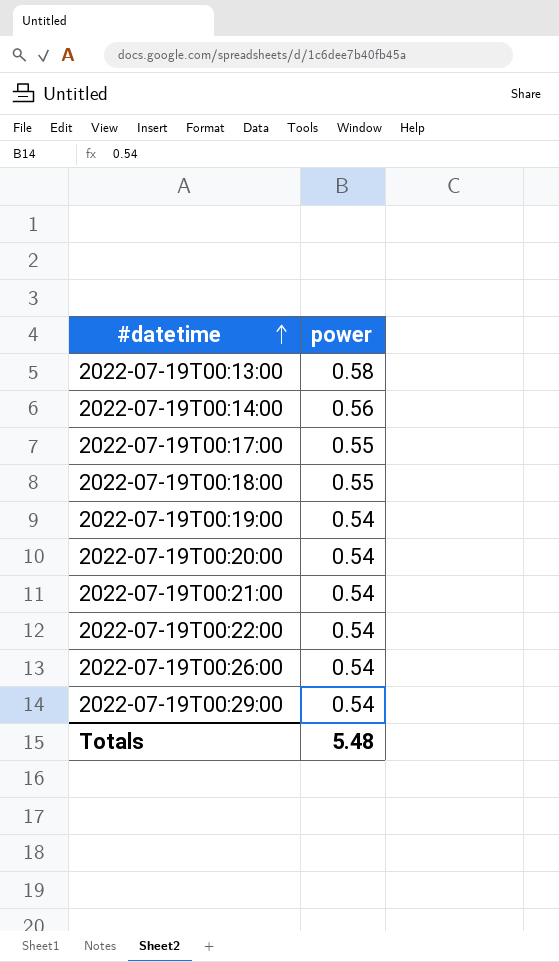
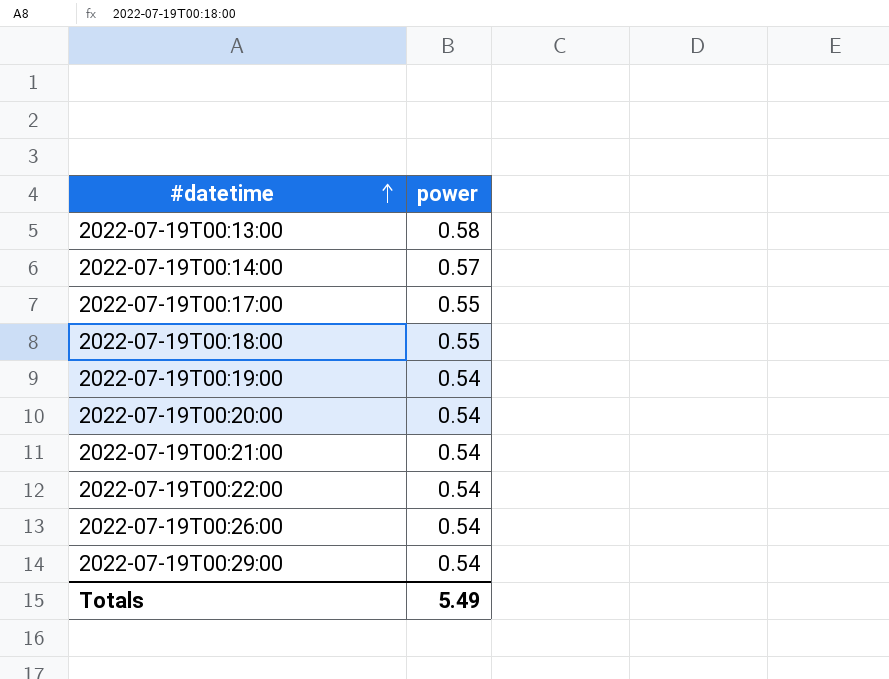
2022-07-19T00:14:00 | power: 0.56 -> 0.57
Totals | power: 5.48 -> 5.49

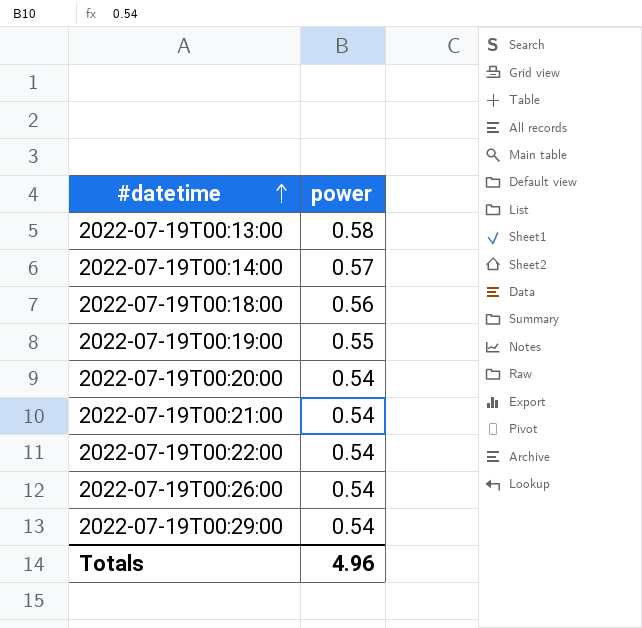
row 2022-07-19T00:17:00: 0.55 -> none
2022-07-19T00:18:00 | power: 0.55 -> 0.56
2022-07-19T00:19:00 | power: 0.54 -> 0.55
Totals | power: 5.49 -> 4.96

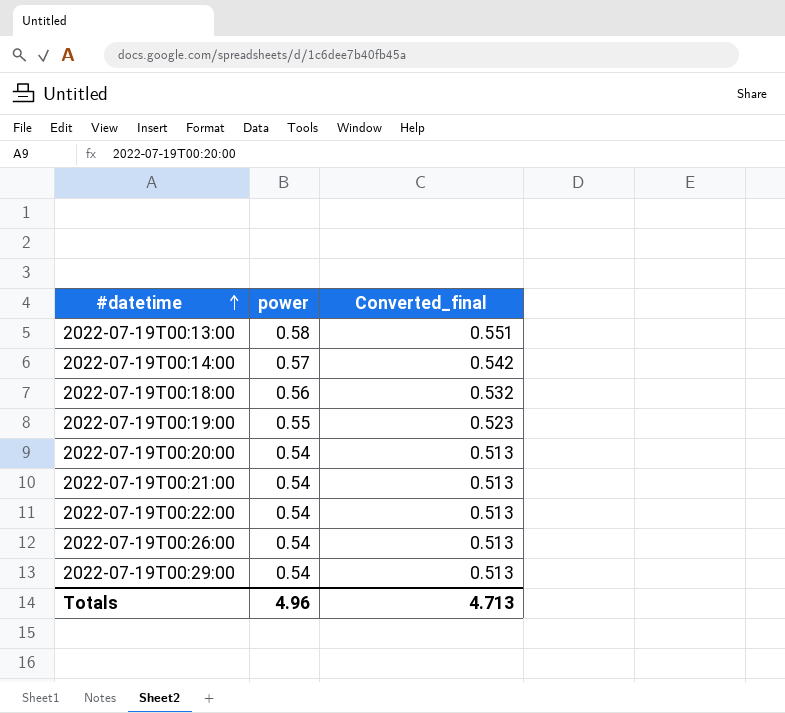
column Converted_final | formula: none -> [power] * 0.95

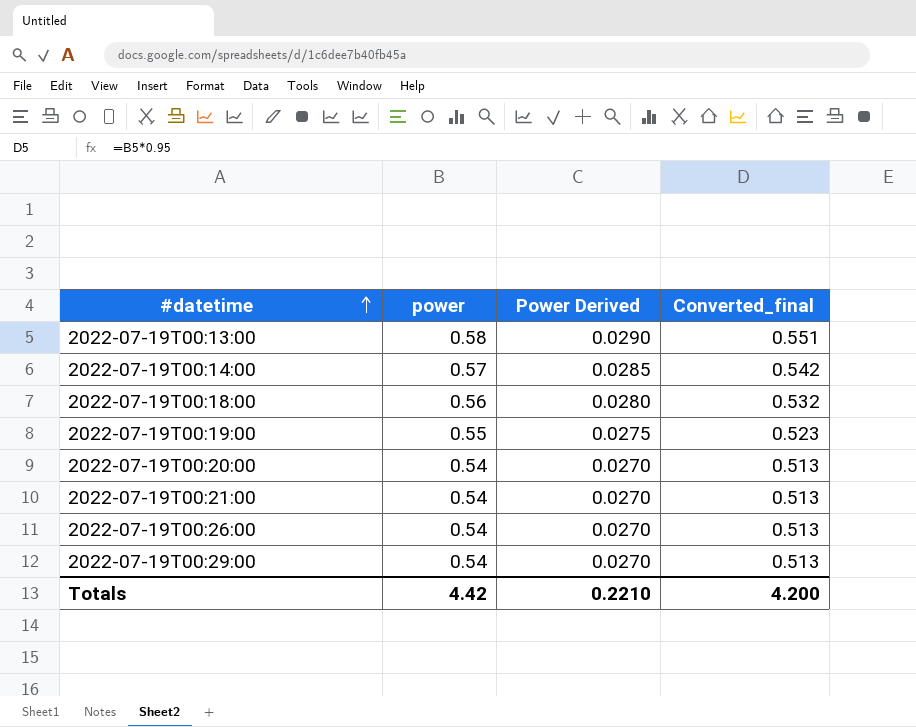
column Power Derived | formula: none -> [power] * 0.05
row 2022-07-19T00:22:00: 0.54 | 0.513 -> none
Totals | power: 4.96 -> 4.42
Totals | Converted_final: 4.713 -> 4.200

